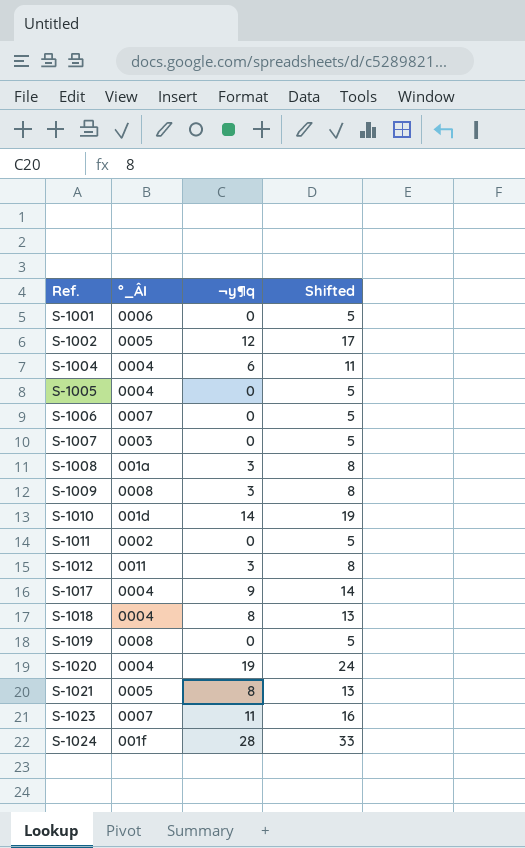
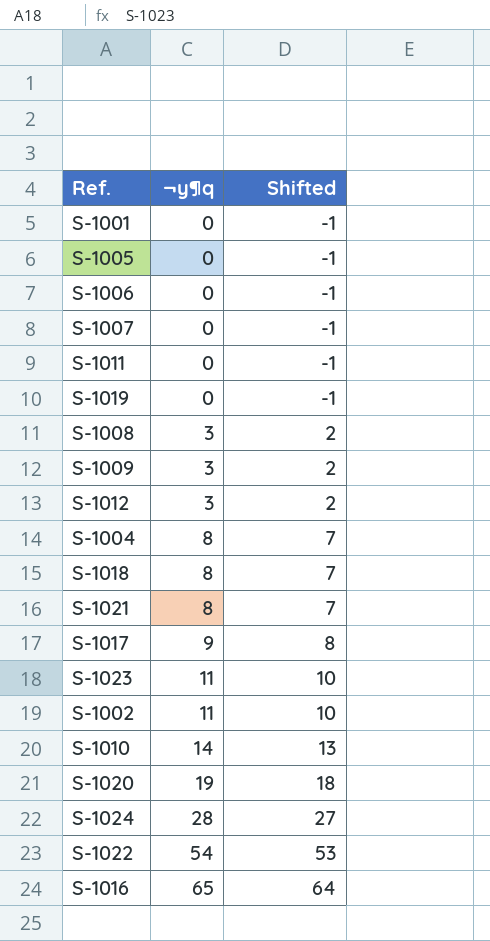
row order: Ref. ascending -> ¬y¶q ascending
column °_ÂI | position: 2 -> none
column Shifted | formula: [¬y¶q] + 5 -> [¬y¶q] - 1
S-1004 | ¬y¶q: 6 -> 8
S-1002 | ¬y¶q: 12 -> 11
row S-1022: none -> 54 | 53
row S-1016: none -> 65 | 64

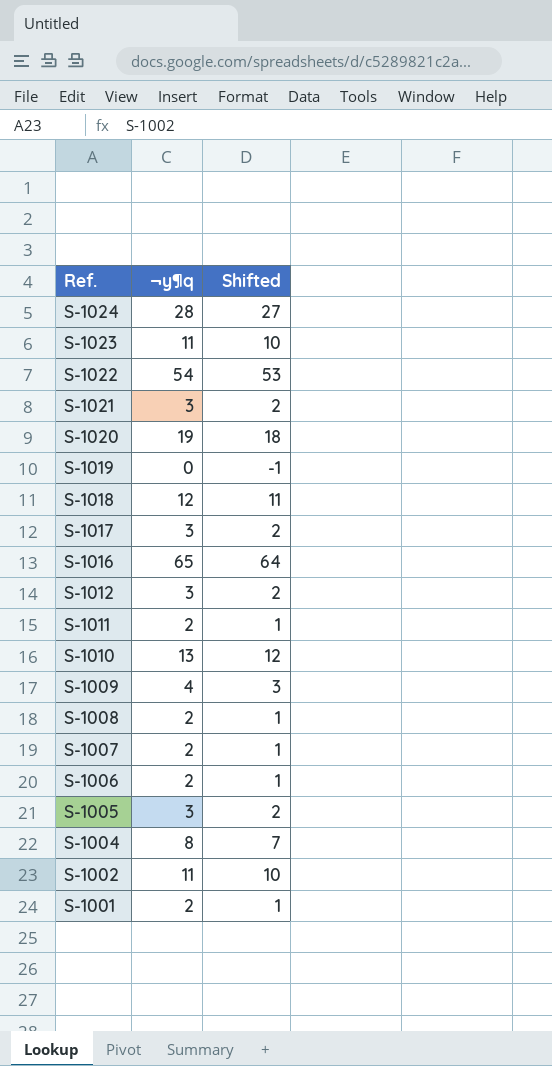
row order: ¬y¶q ascending -> Ref. descending
S-1021 | ¬y¶q: 8 -> 3
S-1021 | Shifted: 7 -> 2
S-1018 | ¬y¶q: 8 -> 12
S-1018 | Shifted: 7 -> 11
S-1017 | ¬y¶q: 9 -> 3
S-1017 | Shifted: 8 -> 2
S-1011 | ¬y¶q: 0 -> 2
S-1011 | Shifted: -1 -> 1
S-1010 | ¬y¶q: 14 -> 13
S-1010 | Shifted: 13 -> 12
S-1009 | ¬y¶q: 3 -> 4
S-1009 | Shifted: 2 -> 3
S-1008 | ¬y¶q: 3 -> 2
S-1008 | Shifted: 2 -> 1
S-1007 | ¬y¶q: 0 -> 2
S-1007 | Shifted: -1 -> 1
S-1006 | ¬y¶q: 0 -> 2
S-1006 | Shifted: -1 -> 1
S-1005 | ¬y¶q: 0 -> 3
S-1005 | Shifted: -1 -> 2
S-1001 | ¬y¶q: 0 -> 2
S-1001 | Shifted: -1 -> 1

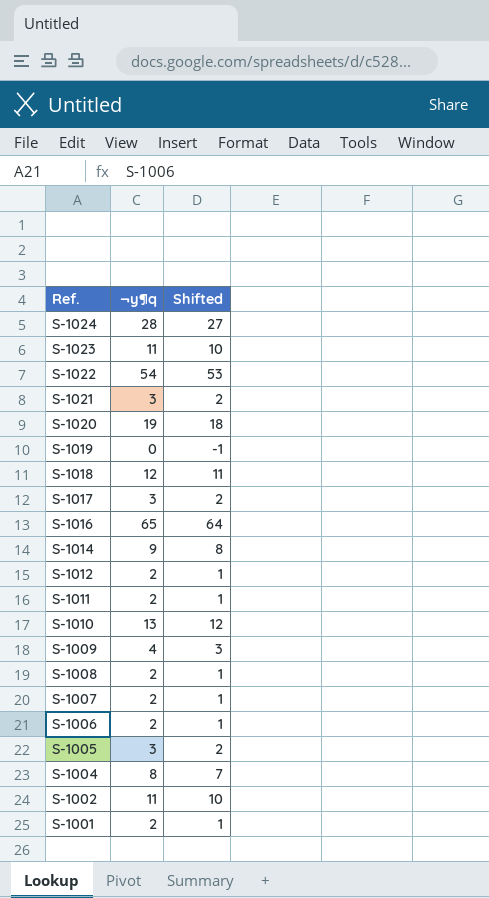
row S-1014: none -> 9 | 8
S-1012 | ¬y¶q: 3 -> 2
S-1012 | Shifted: 2 -> 1

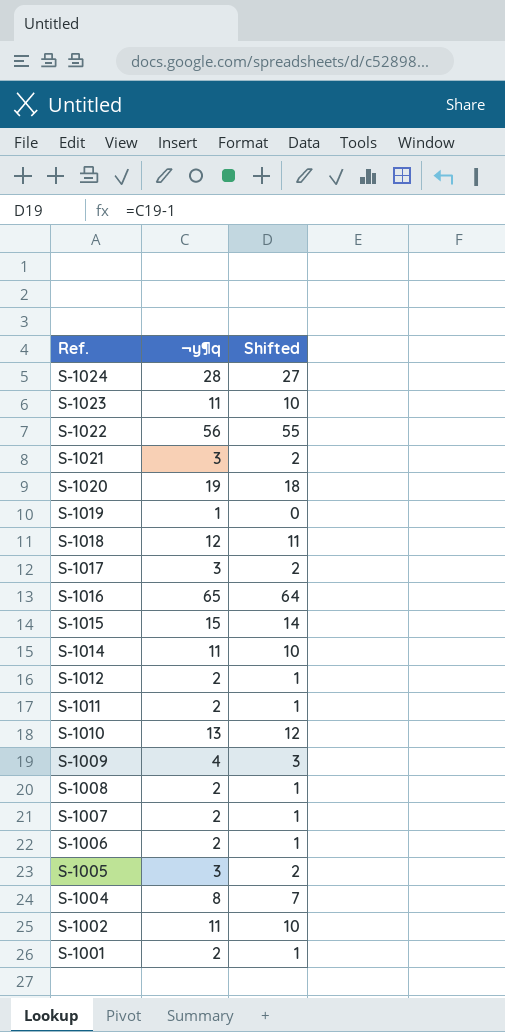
S-1022 | ¬y¶q: 54 -> 56
S-1022 | Shifted: 53 -> 55
S-1019 | ¬y¶q: 0 -> 1
S-1019 | Shifted: -1 -> 0
row S-1015: none -> 15 | 14
S-1014 | ¬y¶q: 9 -> 11
S-1014 | Shifted: 8 -> 10

